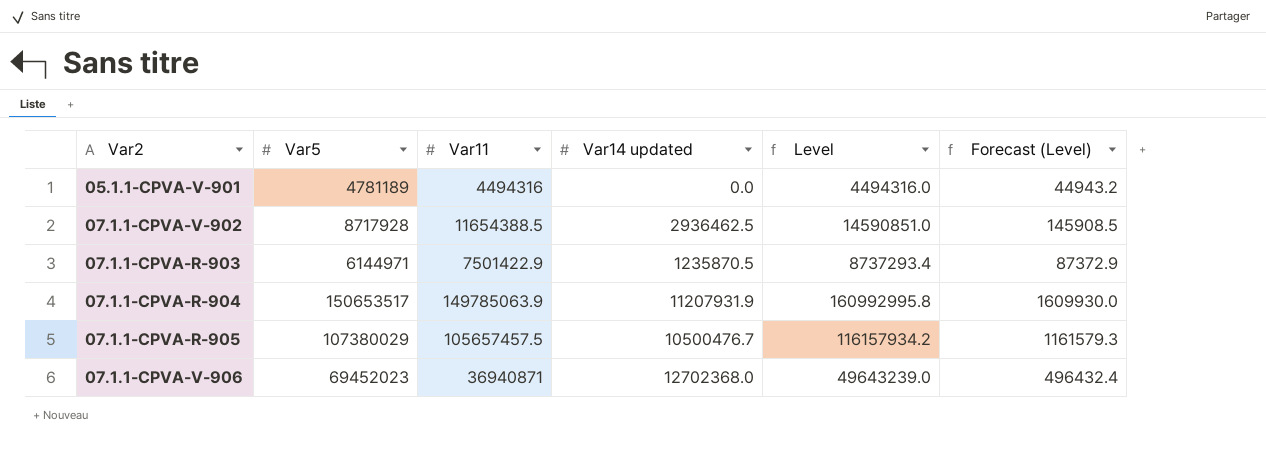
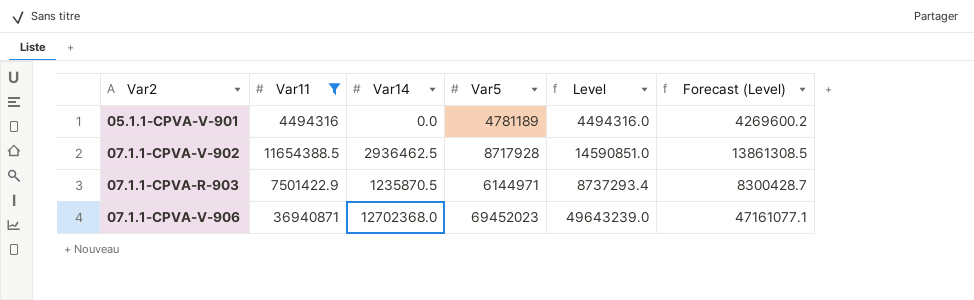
filter: none -> Var11 <= 36940871
column name: Var14 updated -> Var14
column Var5 | position: 2 -> 4
column Forecast (Level) | formula: [Level] * 0.01 -> [Level] * 0.95

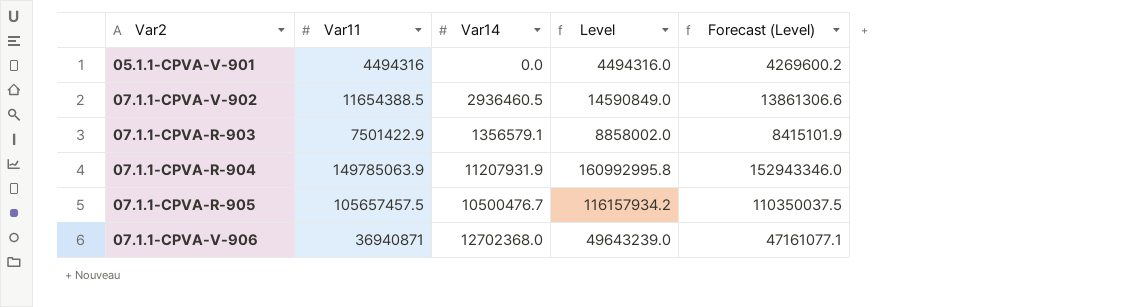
filter: Var11 <= 36940871 -> none
column Var5 | position: 4 -> none
07.1.1-CPVA-V-902 | Var14: 2936462.5 -> 2936460.5
07.1.1-CPVA-V-902 | Level: 14590851.0 -> 14590849.0
07.1.1-CPVA-V-902 | Forecast (Level): 13861308.5 -> 13861306.6
07.1.1-CPVA-R-903 | Var14: 1235870.5 -> 1356579.1
07.1.1-CPVA-R-903 | Level: 8737293.4 -> 8858002.0
07.1.1-CPVA-R-903 | Forecast (Level): 8300428.7 -> 8415101.9

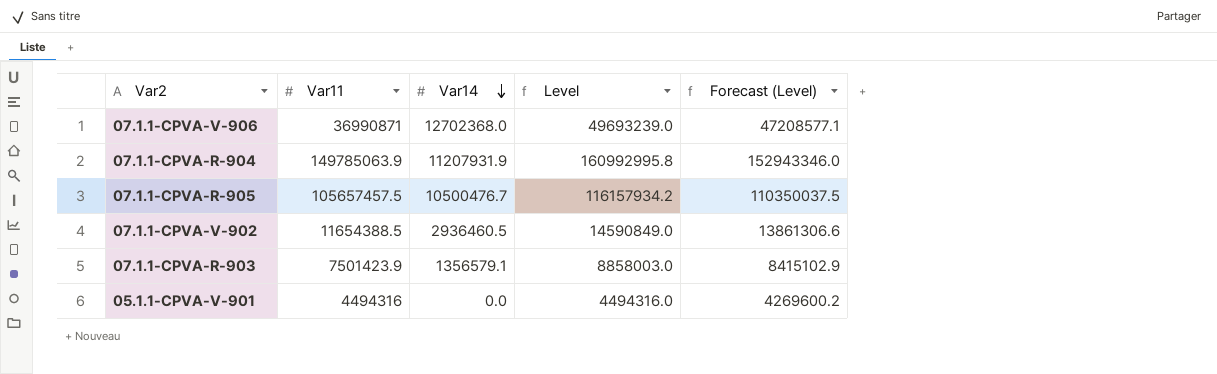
row order: none -> Var14 descending
07.1.1-CPVA-V-906 | Var11: 36940871 -> 36990871
07.1.1-CPVA-V-906 | Level: 49643239.0 -> 49693239.0
07.1.1-CPVA-V-906 | Forecast (Level): 47161077.1 -> 47208577.1
07.1.1-CPVA-R-903 | Var11: 7501422.9 -> 7501423.9
07.1.1-CPVA-R-903 | Level: 8858002.0 -> 8858003.0
07.1.1-CPVA-R-903 | Forecast (Level): 8415101.9 -> 8415102.9

